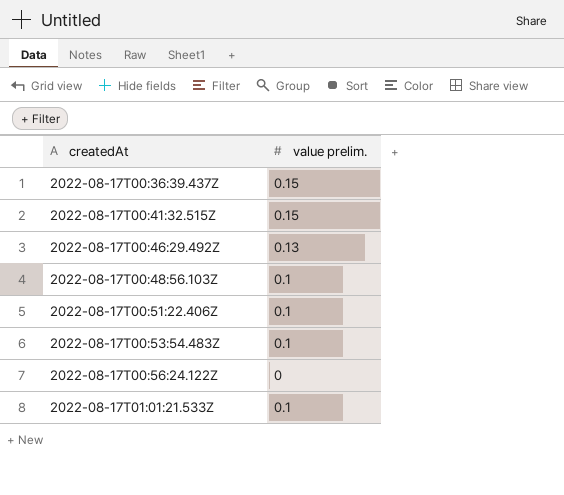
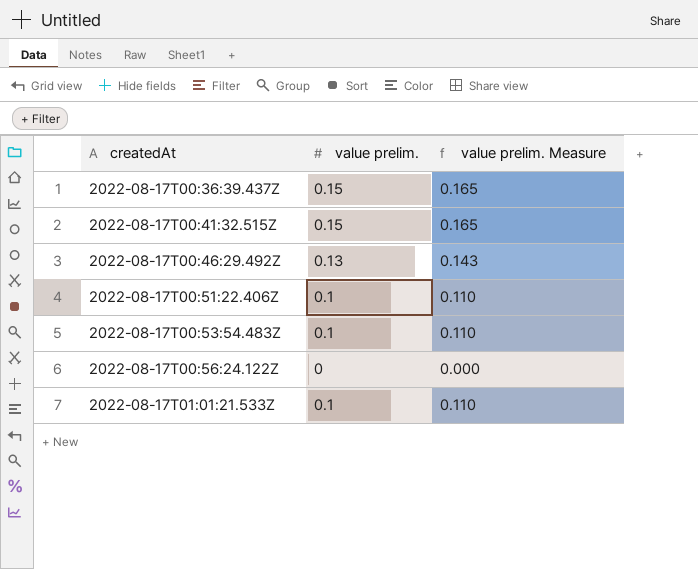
column value prelim. Measure | formula: none -> [value prelim.] * 1.1
row 2022-08-17T00:48:56.103Z: 0.1 -> none

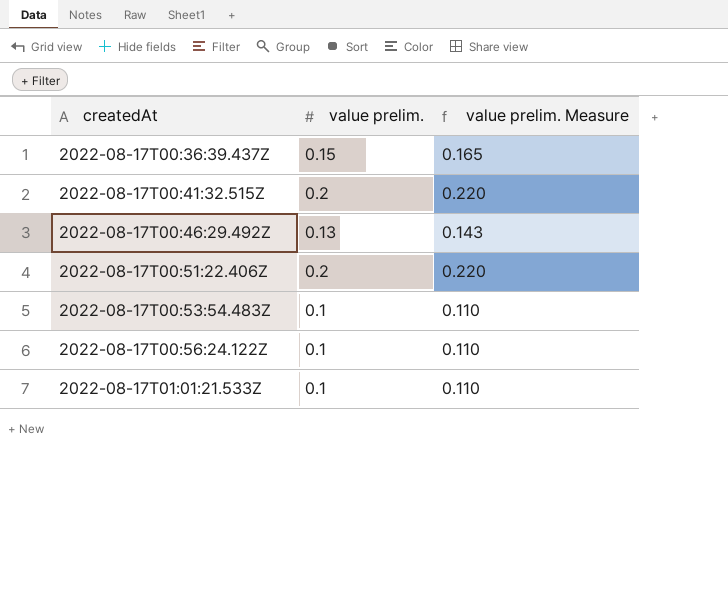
2022-08-17T00:41:32.515Z | value prelim.: 0.15 -> 0.2
2022-08-17T00:41:32.515Z | value prelim. Measure: 0.165 -> 0.220
2022-08-17T00:51:22.406Z | value prelim.: 0.1 -> 0.2
2022-08-17T00:51:22.406Z | value prelim. Measure: 0.110 -> 0.220
2022-08-17T00:56:24.122Z | value prelim.: 0 -> 0.1
2022-08-17T00:56:24.122Z | value prelim. Measure: 0.000 -> 0.110

